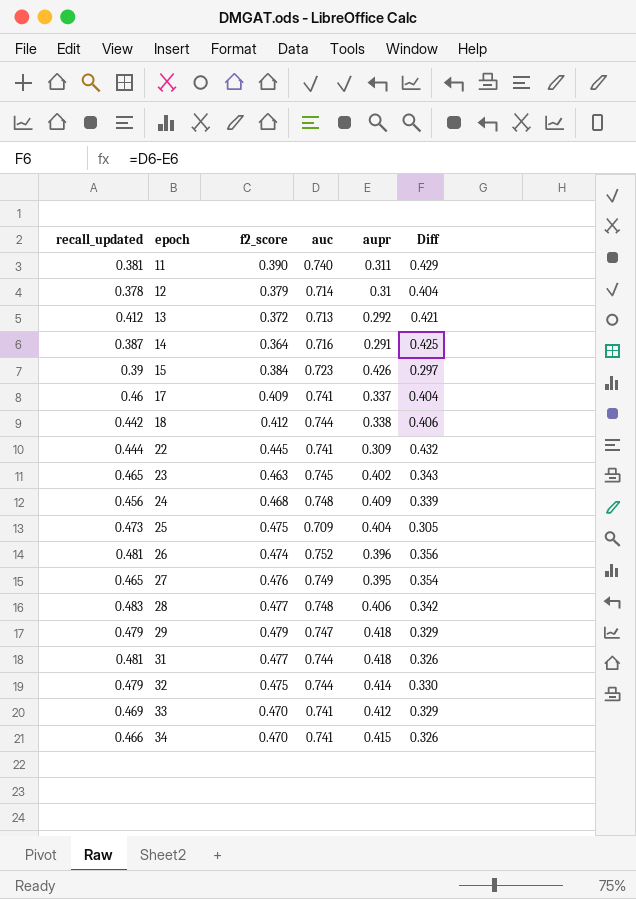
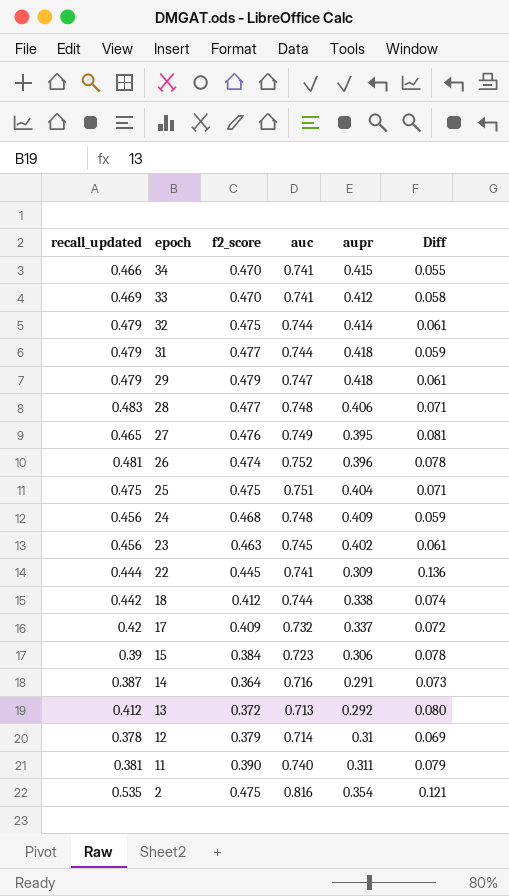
row order: epoch ascending -> epoch descending
column Diff | formula: [auc] - [aupr] -> [f2_score] - [aupr]
31 | recall_updated: 0.481 -> 0.479
25 | recall_updated: 0.473 -> 0.475
25 | auc: 0.709 -> 0.751
23 | recall_updated: 0.465 -> 0.456
17 | recall_updated: 0.46 -> 0.42
17 | auc: 0.741 -> 0.732
15 | aupr: 0.426 -> 0.306
row 2: none -> 0.535 | 0.475 | 0.816 | 0.354 | 0.121

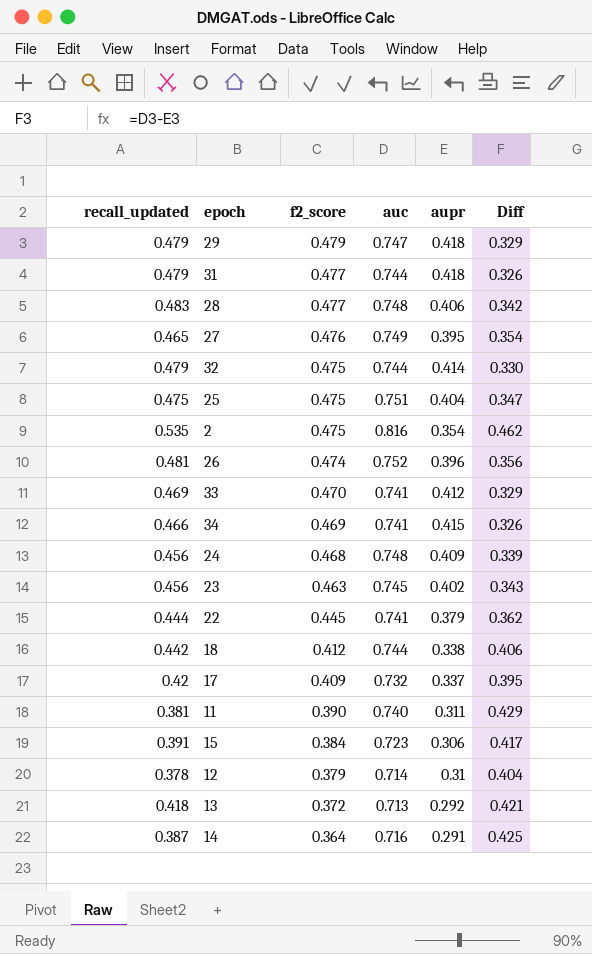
row order: epoch descending -> f2_score descending
column Diff | formula: [f2_score] - [aupr] -> [auc] - [aupr]
34 | f2_score: 0.470 -> 0.469
22 | aupr: 0.309 -> 0.379
15 | recall_updated: 0.39 -> 0.391
13 | recall_updated: 0.412 -> 0.418

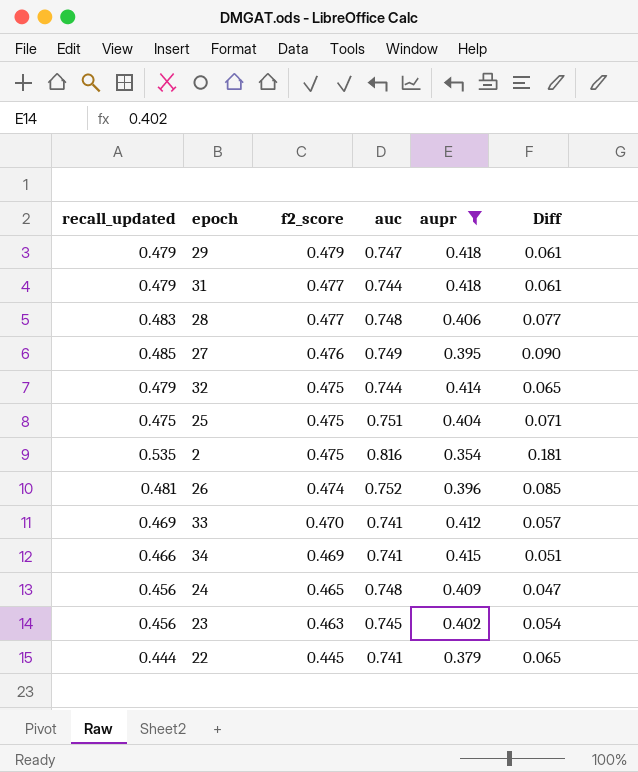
filter: none -> aupr >= 0.354
column Diff | formula: [auc] - [aupr] -> [recall_updated] - [aupr]
27 | recall_updated: 0.465 -> 0.485
24 | f2_score: 0.468 -> 0.465

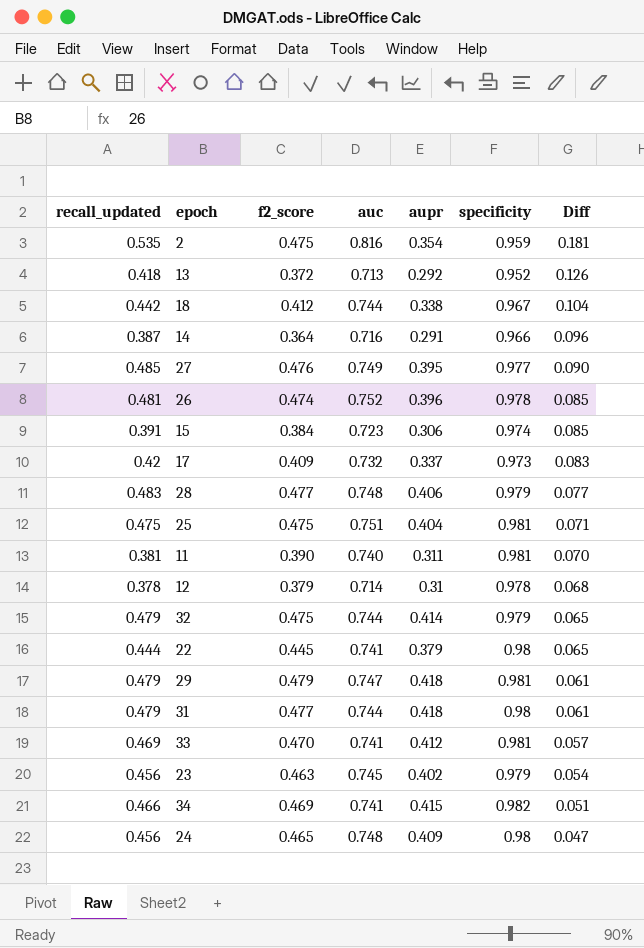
filter: aupr >= 0.354 -> none
row order: f2_score descending -> Diff descending
column specificity | position: none -> 6

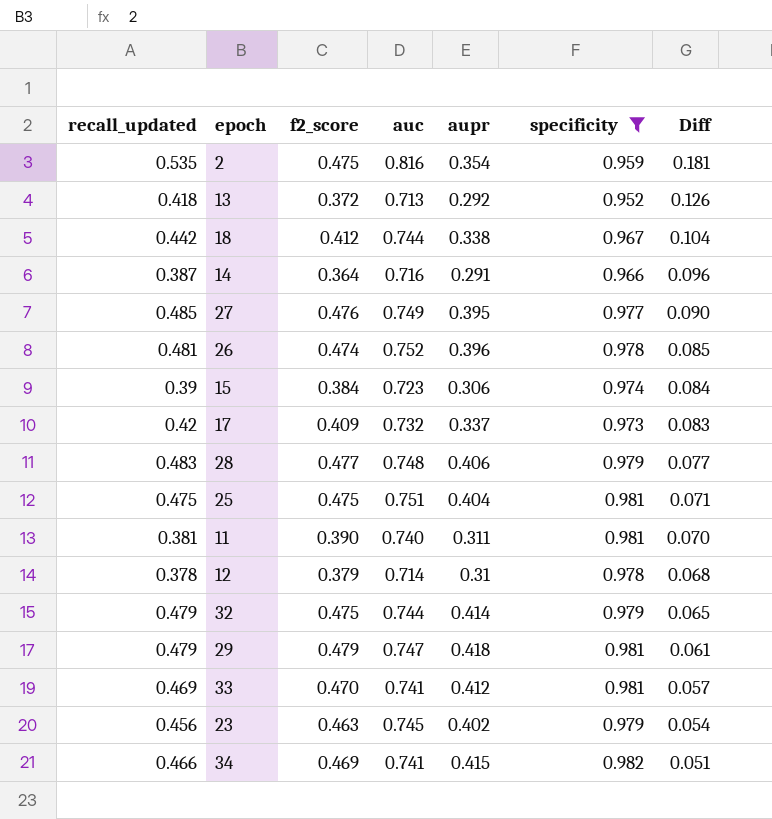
filter: none -> specificity != 0.98
15 | recall_updated: 0.391 -> 0.39
15 | Diff: 0.085 -> 0.084

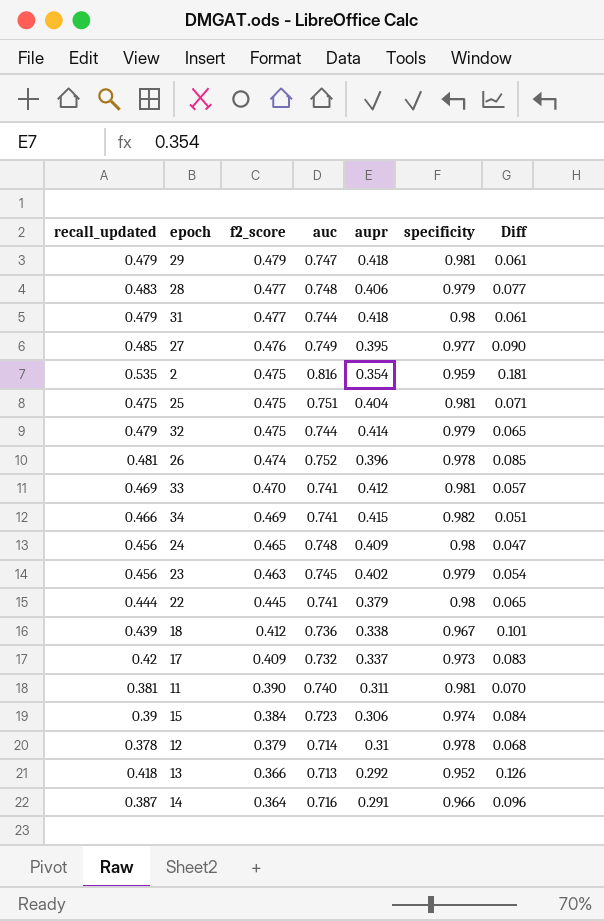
filter: specificity != 0.98 -> none
row order: Diff descending -> f2_score descending
18 | recall_updated: 0.442 -> 0.439
18 | auc: 0.744 -> 0.736
18 | Diff: 0.104 -> 0.101
13 | f2_score: 0.372 -> 0.366

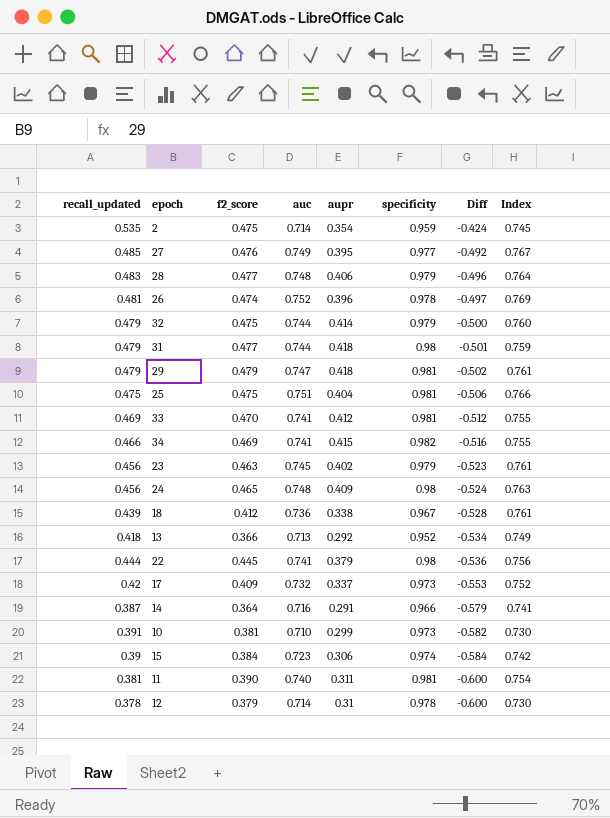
row order: f2_score descending -> Diff descending
column Diff | formula: [recall_updated] - [aupr] -> [recall_updated] - [specificity]
column Index | formula: none -> [auc] / [specificity]
2 | auc: 0.816 -> 0.714
row 10: none -> 0.391 | 0.381 | 0.710 | 0.299 | 0.973 | -0.582 | 0.730

